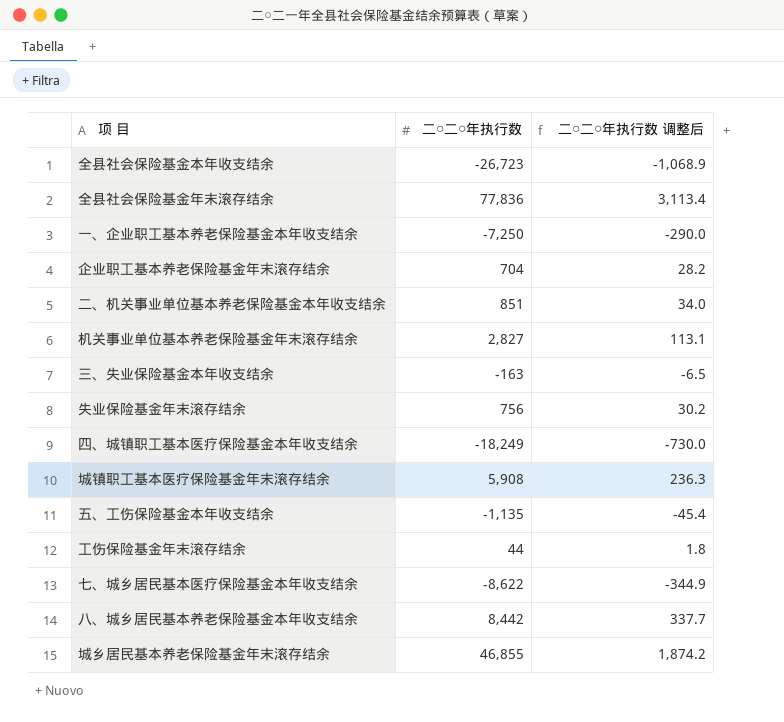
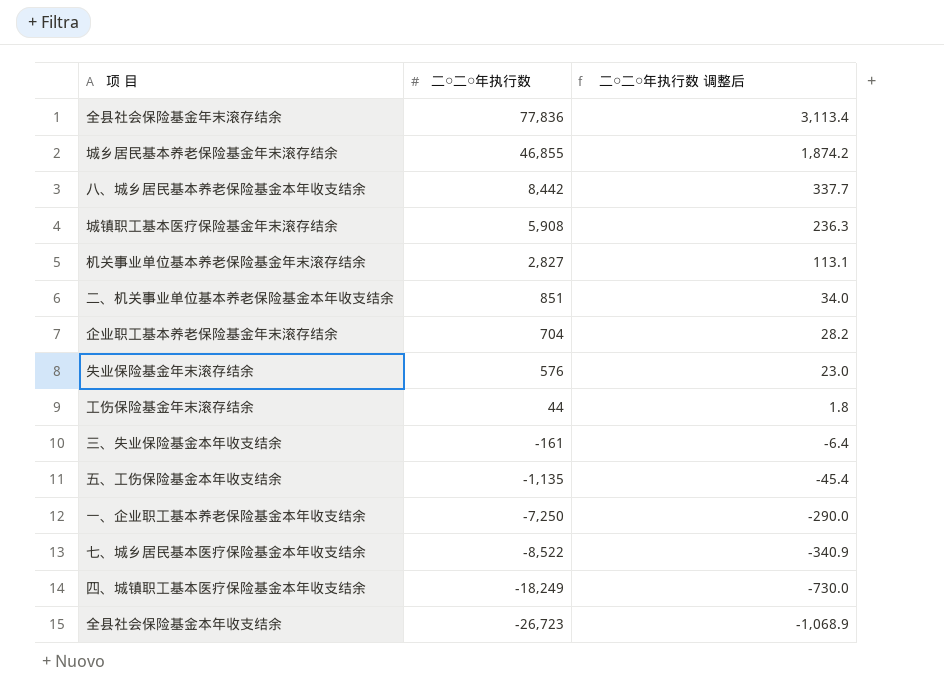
row order: none -> 二○二○年执行数 descending
失业保险基金年末滚存结余 | 二○二○年执行数: 756 -> 576
失业保险基金年末滚存结余 | 二○二○年执行数 调整后: 30.2 -> 23.0
三、失业保险基金本年收支结余 | 二○二○年执行数: -163 -> -161
三、失业保险基金本年收支结余 | 二○二○年执行数 调整后: -6.5 -> -6.4
七、城乡居民基本医疗保险基金本年收支结余 | 二○二○年执行数: -8,622 -> -8,522
七、城乡居民基本医疗保险基金本年收支结余 | 二○二○年执行数 调整后: -344.9 -> -340.9

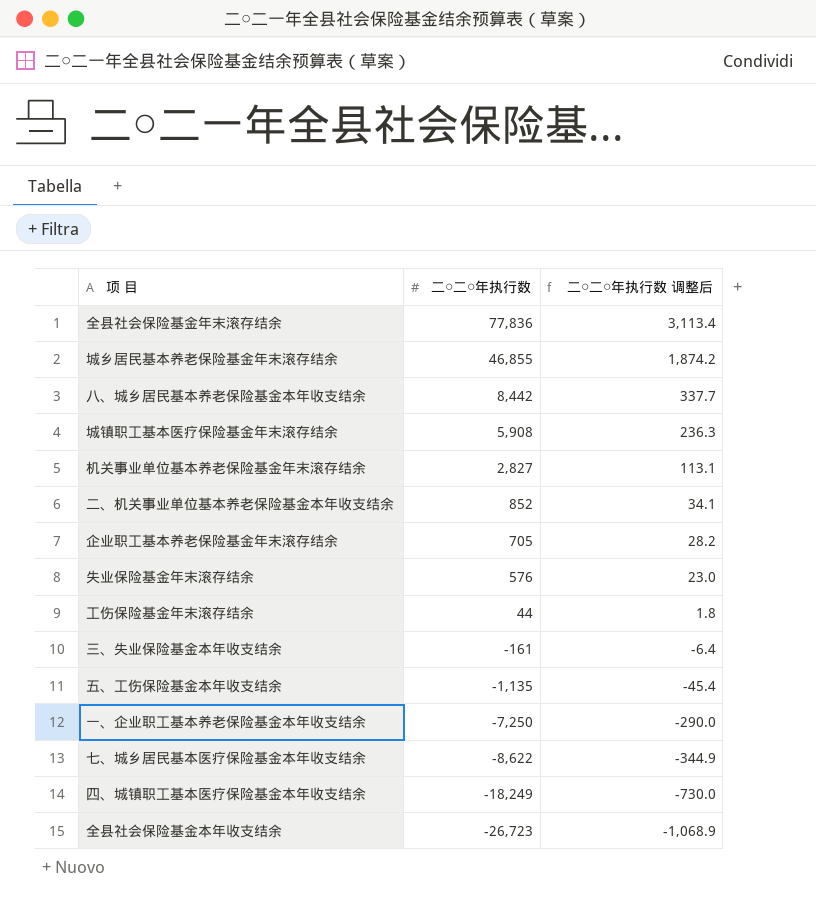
二、机关事业单位基本养老保险基金本年收支结余 | 二○二○年执行数: 851 -> 852
二、机关事业单位基本养老保险基金本年收支结余 | 二○二○年执行数 调整后: 34.0 -> 34.1
企业职工基本养老保险基金年末滚存结余 | 二○二○年执行数: 704 -> 705
七、城乡居民基本医疗保险基金本年收支结余 | 二○二○年执行数: -8,522 -> -8,622
七、城乡居民基本医疗保险基金本年收支结余 | 二○二○年执行数 调整后: -340.9 -> -344.9

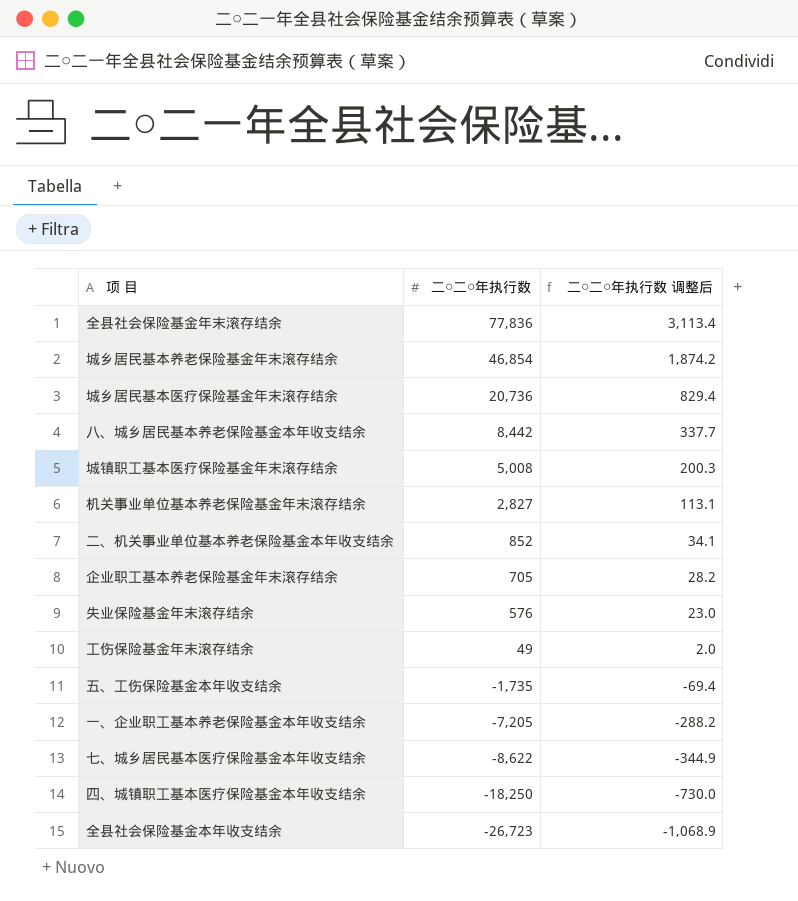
row 三、失业保险基金本年收支结余: -161 | -6.4 -> none
城乡居民基本养老保险基金年末滚存结余 | 二○二○年执行数: 46,855 -> 46,854
row 城乡居民基本医疗保险基金年末滚存结余: none -> 20,736 | 829.4
城镇职工基本医疗保险基金年末滚存结余 | 二○二○年执行数: 5,908 -> 5,008
城镇职工基本医疗保险基金年末滚存结余 | 二○二○年执行数 调整后: 236.3 -> 200.3
工伤保险基金年末滚存结余 | 二○二○年执行数: 44 -> 49
工伤保险基金年末滚存结余 | 二○二○年执行数 调整后: 1.8 -> 2.0
五、工伤保险基金本年收支结余 | 二○二○年执行数: -1,135 -> -1,735
五、工伤保险基金本年收支结余 | 二○二○年执行数 调整后: -45.4 -> -69.4
一、企业职工基本养老保险基金本年收支结余 | 二○二○年执行数: -7,250 -> -7,205
一、企业职工基本养老保险基金本年收支结余 | 二○二○年执行数 调整后: -290.0 -> -288.2
四、城镇职工基本医疗保险基金本年收支结余 | 二○二○年执行数: -18,249 -> -18,250

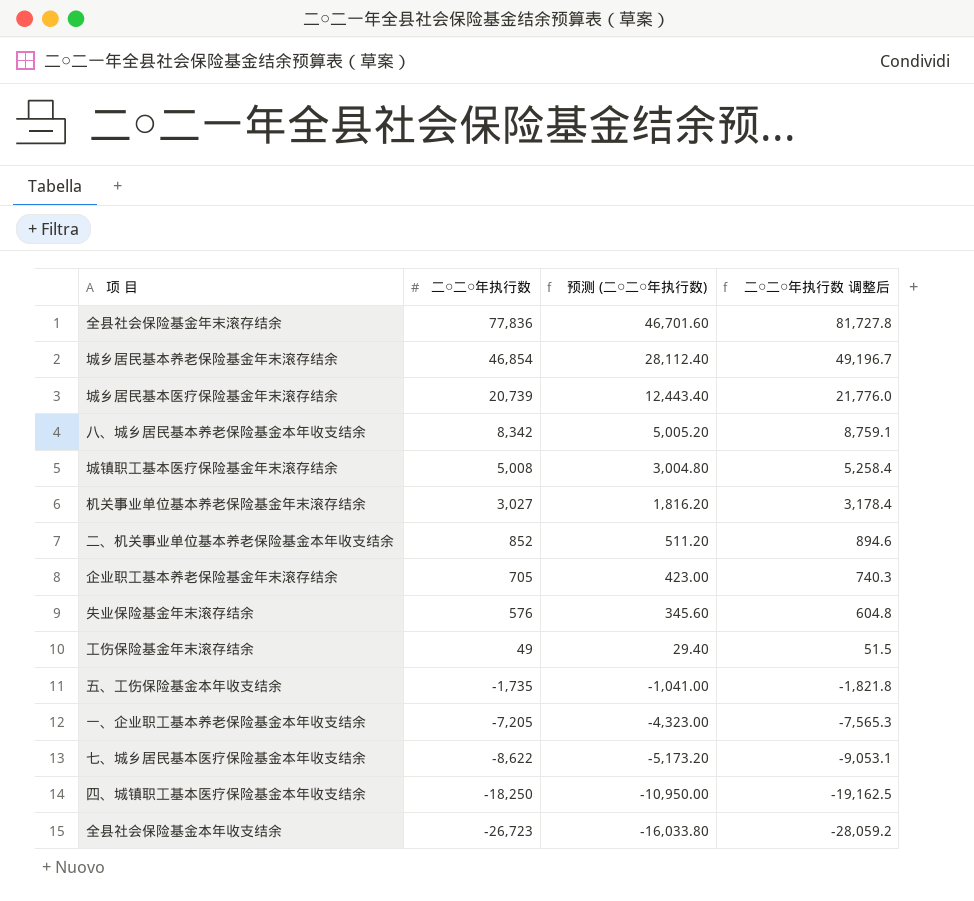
column 预测 (二○二○年执行数) | formula: none -> [二○二○年执行数] * 0.6
column 二○二○年执行数 调整后 | formula: [二○二○年执行数] * 0.04 -> [二○二○年执行数] * 1.05
城乡居民基本医疗保险基金年末滚存结余 | 二○二○年执行数: 20,736 -> 20,739
八、城乡居民基本养老保险基金本年收支结余 | 二○二○年执行数: 8,442 -> 8,342
机关事业单位基本养老保险基金年末滚存结余 | 二○二○年执行数: 2,827 -> 3,027

